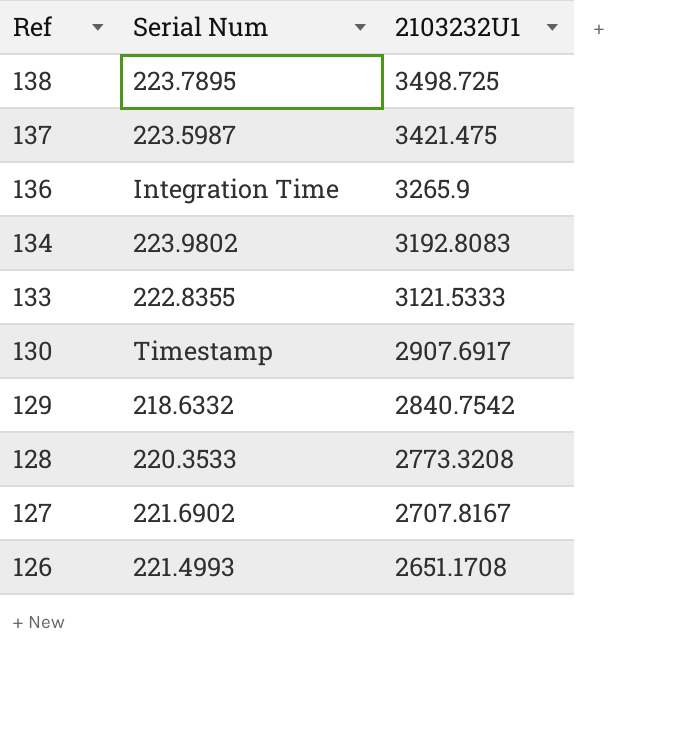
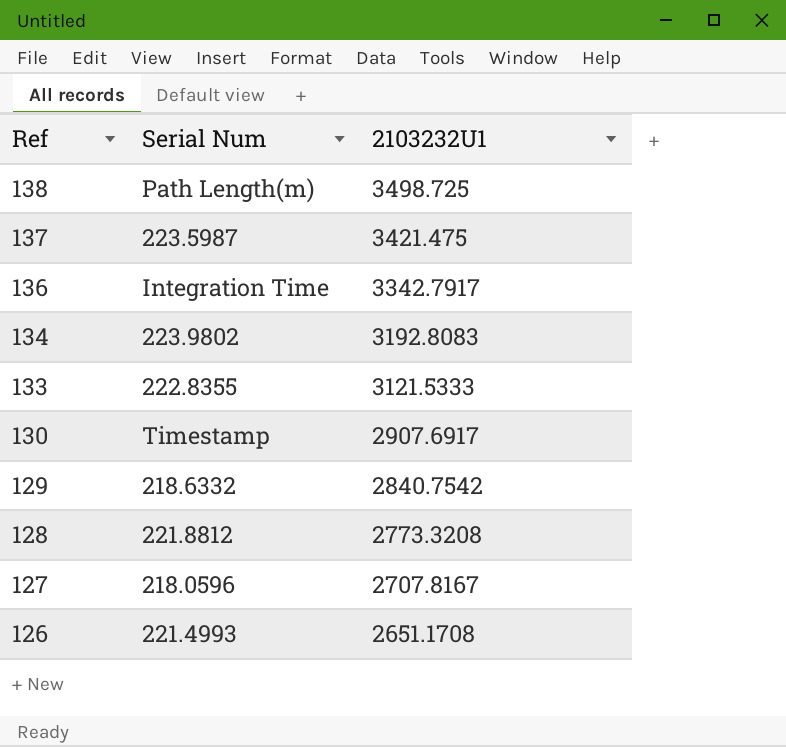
138 | Serial Num: 223.7895 -> Path Length(m)
136 | 2103232U1: 3265.9 -> 3342.7917
128 | Serial Num: 220.3533 -> 221.8812
127 | Serial Num: 221.6902 -> 218.0596

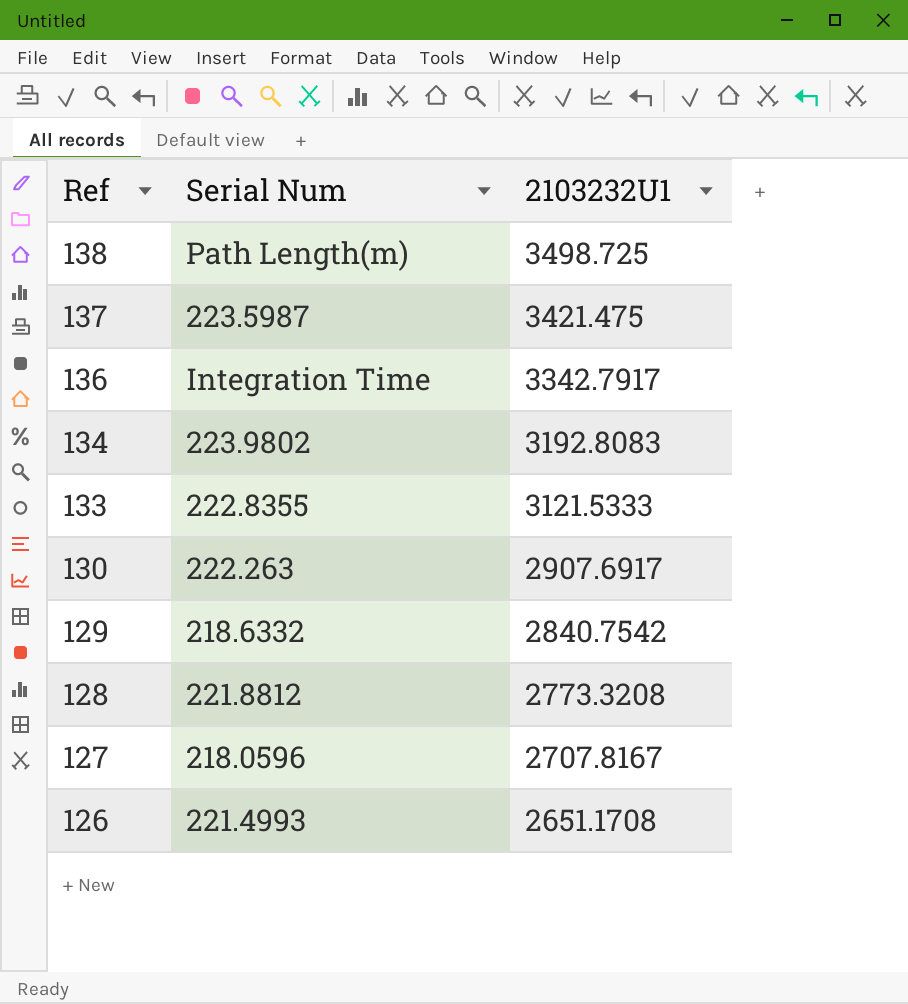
130 | Serial Num: Timestamp -> 222.263

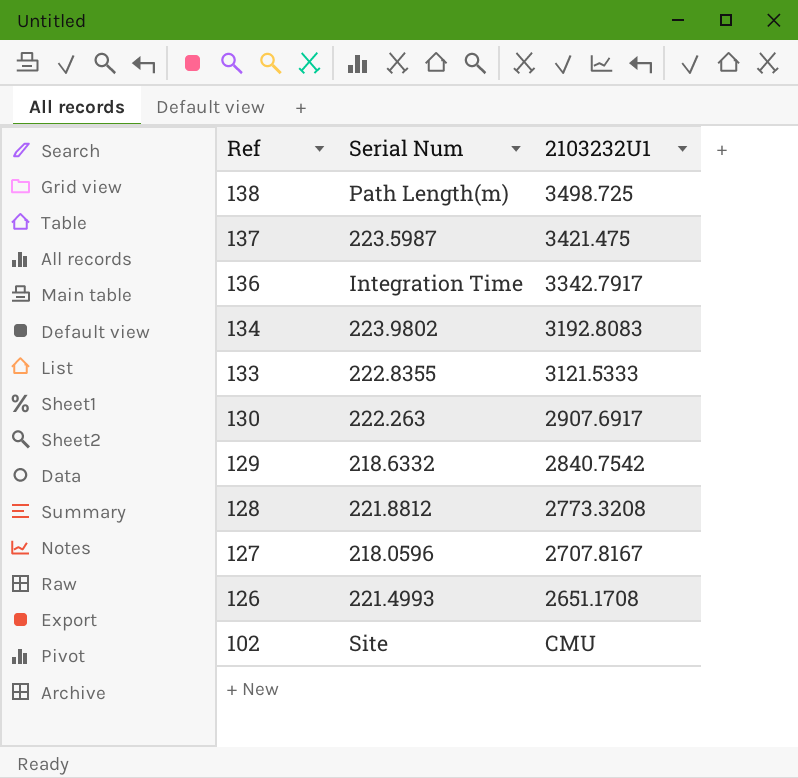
row 102: none -> Site | CMU

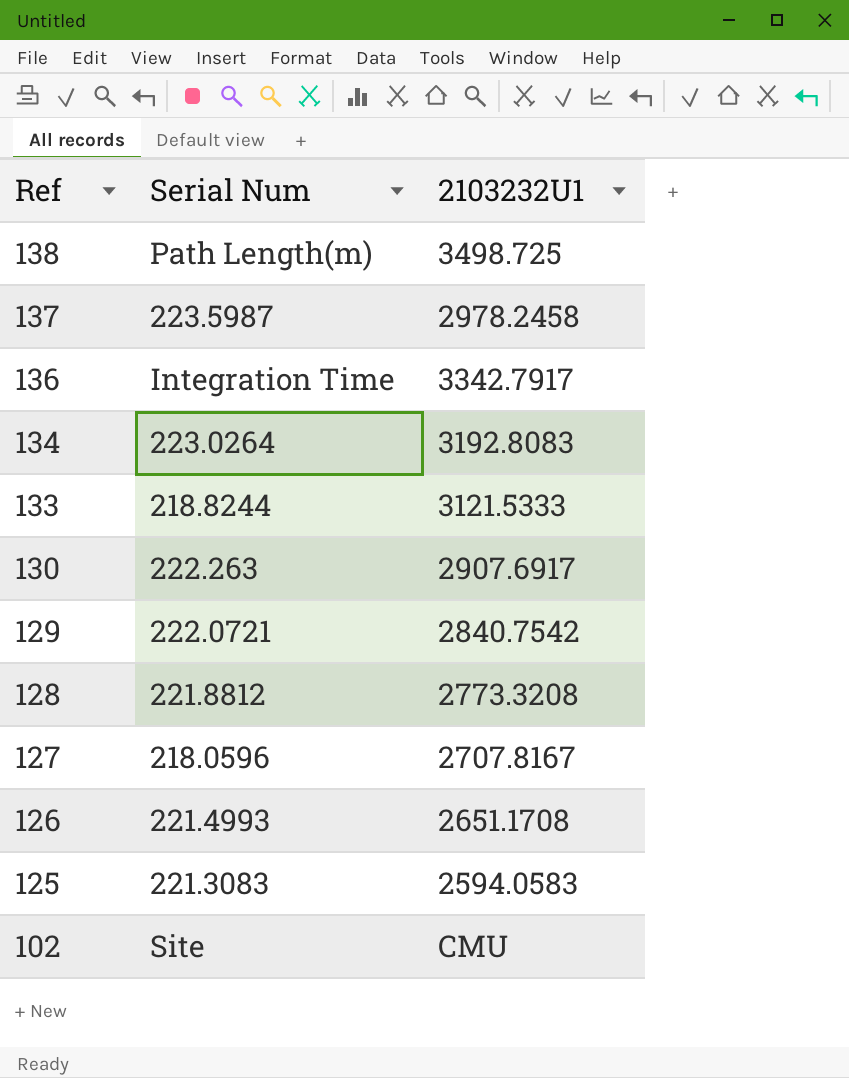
137 | 2103232U1: 3421.475 -> 2978.2458
134 | Serial Num: 223.9802 -> 223.0264
133 | Serial Num: 222.8355 -> 218.8244
129 | Serial Num: 218.6332 -> 222.0721
row 125: none -> 221.3083 | 2594.0583

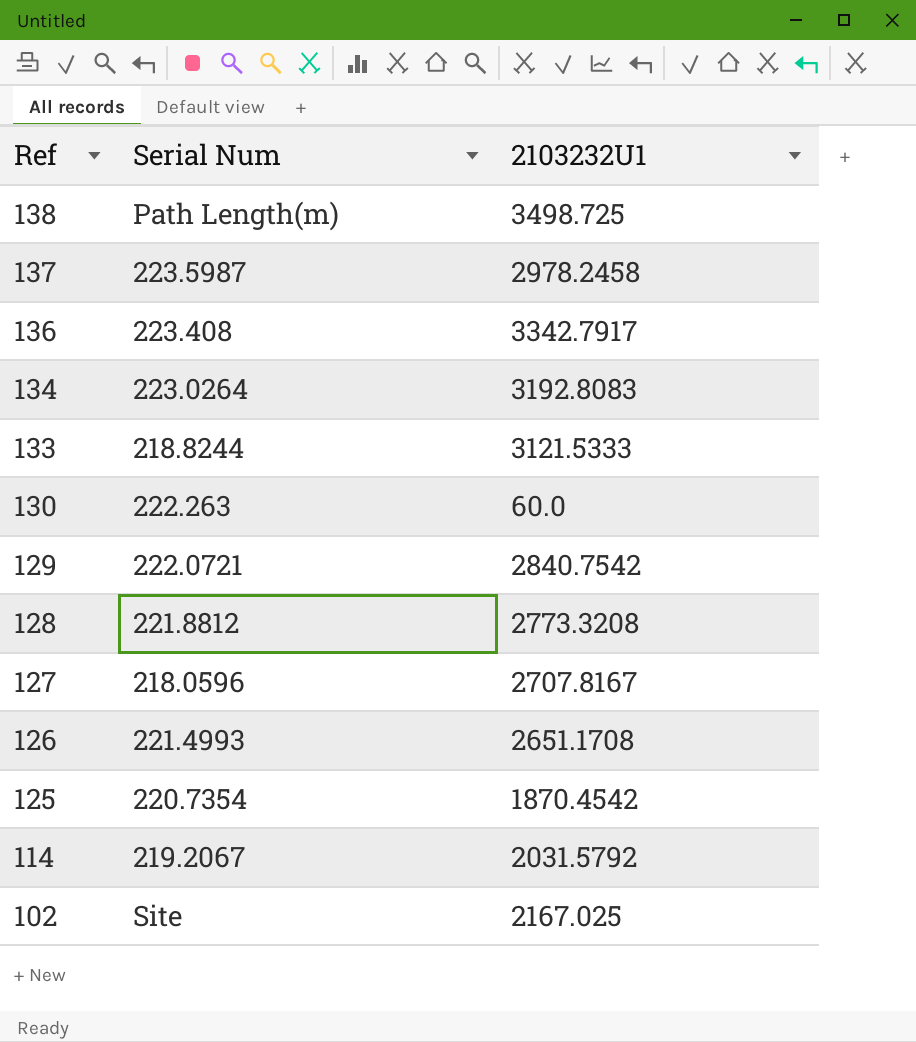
136 | Serial Num: Integration Time -> 223.408
130 | 2103232U1: 2907.6917 -> 60.0
125 | Serial Num: 221.3083 -> 220.7354
125 | 2103232U1: 2594.0583 -> 1870.4542
row 114: none -> 219.2067 | 2031.5792
102 | 2103232U1: CMU -> 2167.025

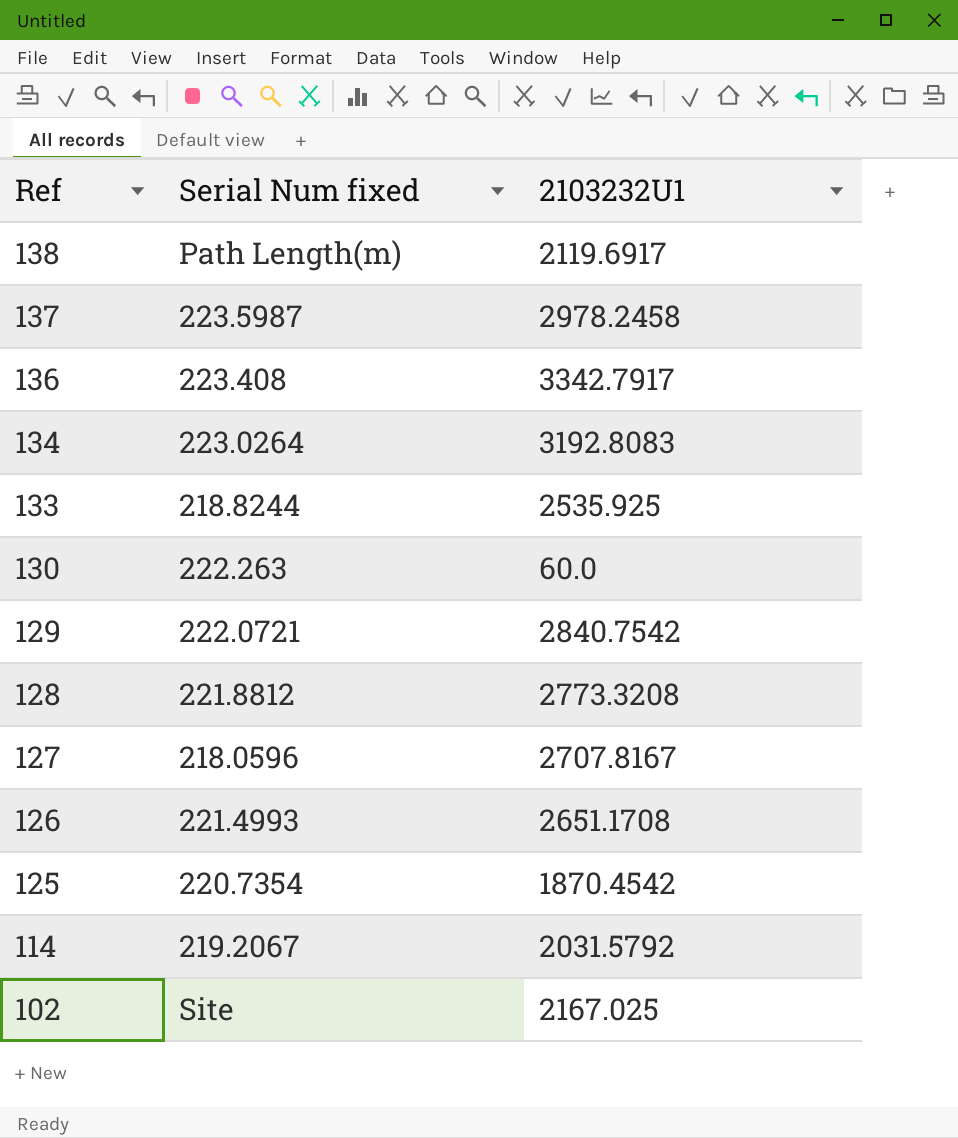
column name: Serial Num -> Serial Num fixed
138 | 2103232U1: 3498.725 -> 2119.6917
133 | 2103232U1: 3121.5333 -> 2535.925

